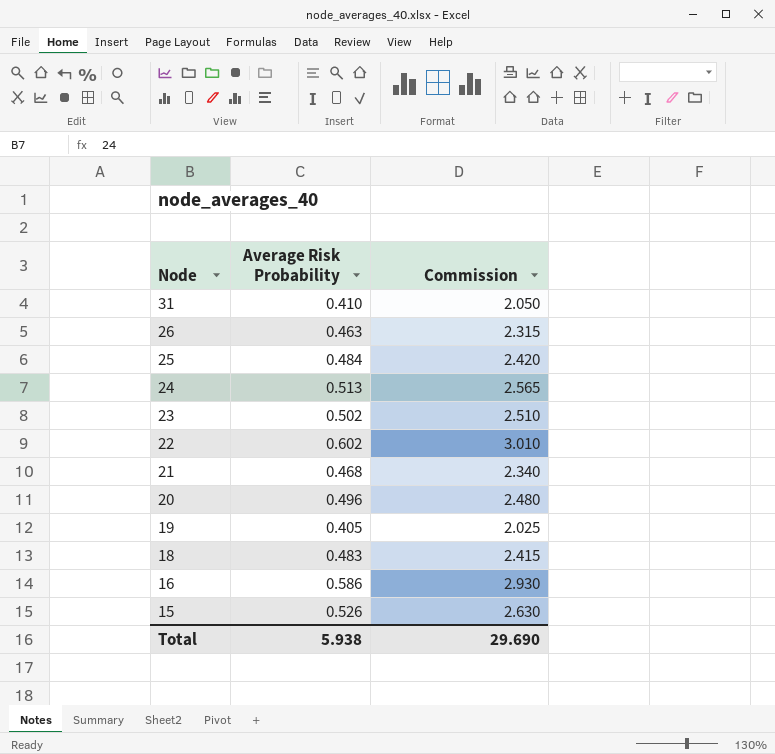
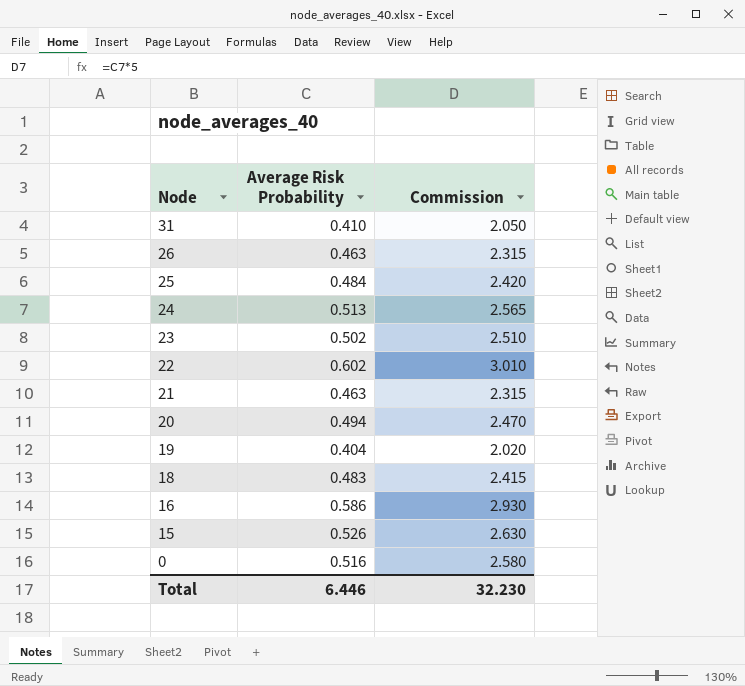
21 | Average Risk Probability: 0.468 -> 0.463
21 | Commission: 2.340 -> 2.315
20 | Average Risk Probability: 0.496 -> 0.494
20 | Commission: 2.480 -> 2.470
19 | Average Risk Probability: 0.405 -> 0.404
19 | Commission: 2.025 -> 2.020
row 0: none -> 0.516 | 2.580
Total | Average Risk Probability: 5.938 -> 6.446
Total | Commission: 29.690 -> 32.230

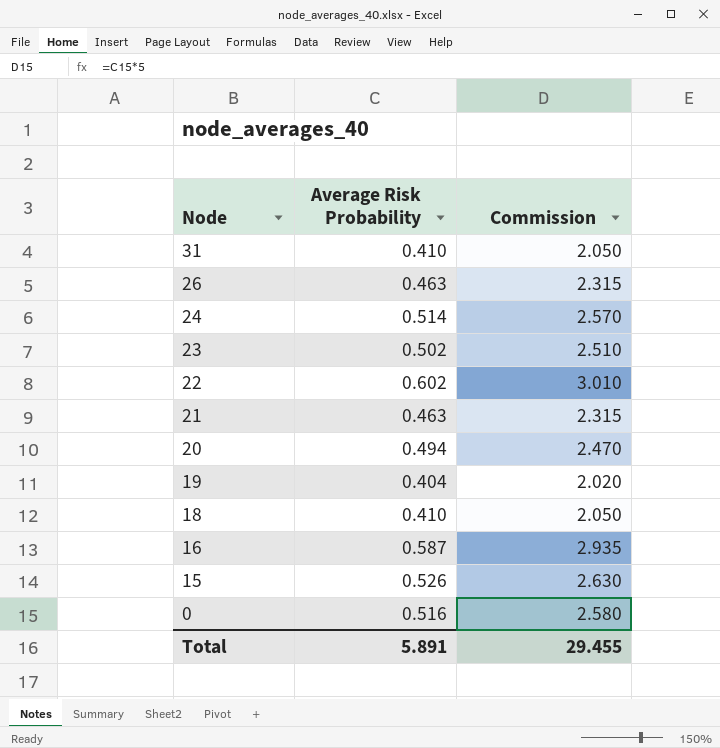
row 25: 0.484 | 2.420 -> none
24 | Average Risk Probability: 0.513 -> 0.514
24 | Commission: 2.565 -> 2.570
18 | Average Risk Probability: 0.483 -> 0.410
18 | Commission: 2.415 -> 2.050
16 | Average Risk Probability: 0.586 -> 0.587
16 | Commission: 2.930 -> 2.935
Total | Average Risk Probability: 6.446 -> 5.891
Total | Commission: 32.230 -> 29.455

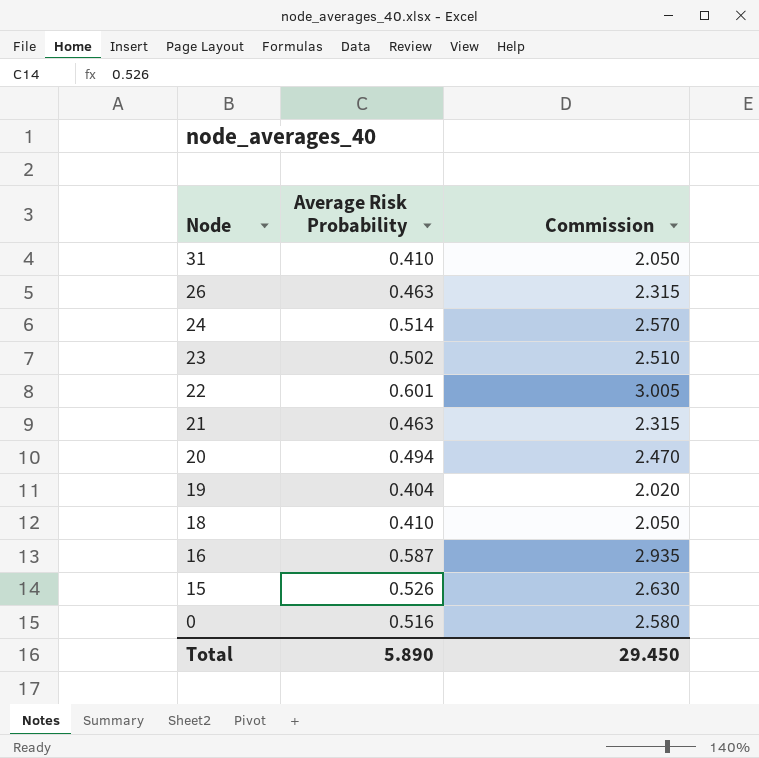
22 | Average Risk Probability: 0.602 -> 0.601
22 | Commission: 3.010 -> 3.005
Total | Average Risk Probability: 5.891 -> 5.890
Total | Commission: 29.455 -> 29.450

